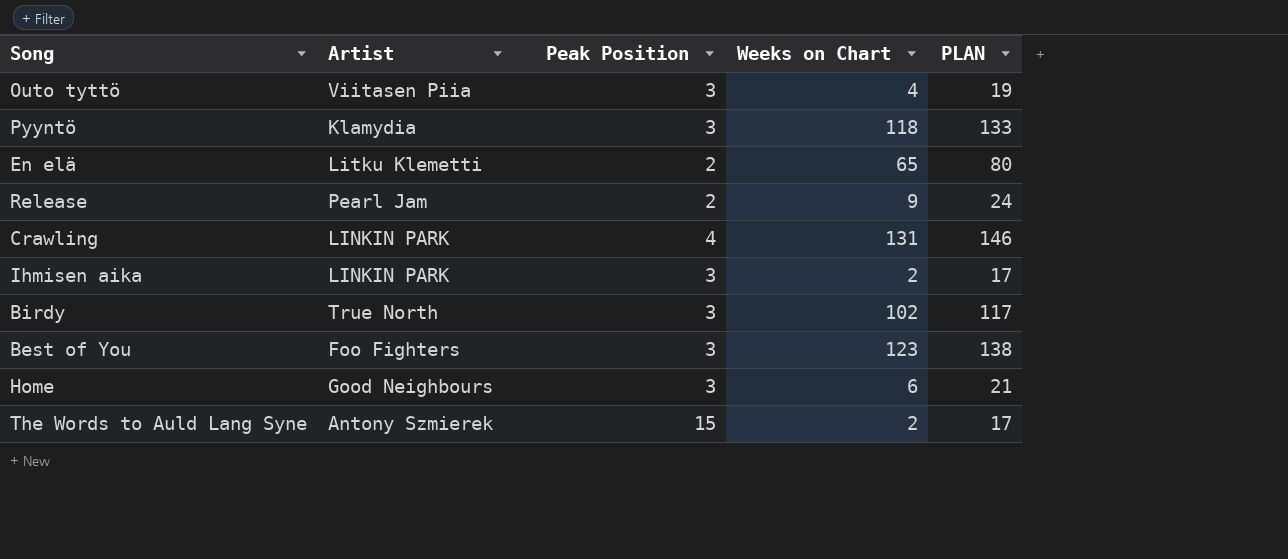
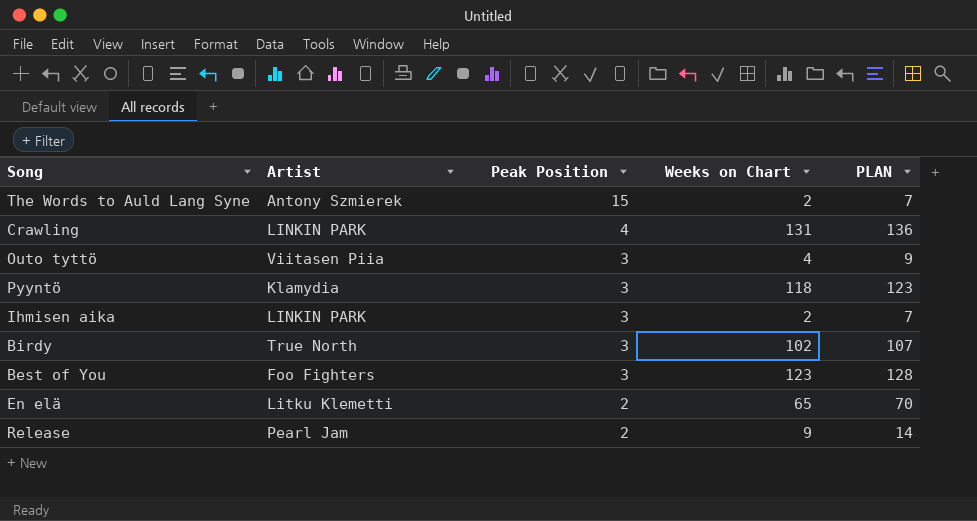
row order: none -> Peak Position descending
column PLAN | formula: [Weeks on Chart] + 15 -> [Weeks on Chart] + 5
row Home: Good Neighbours | 3 | 6 | 21 -> none

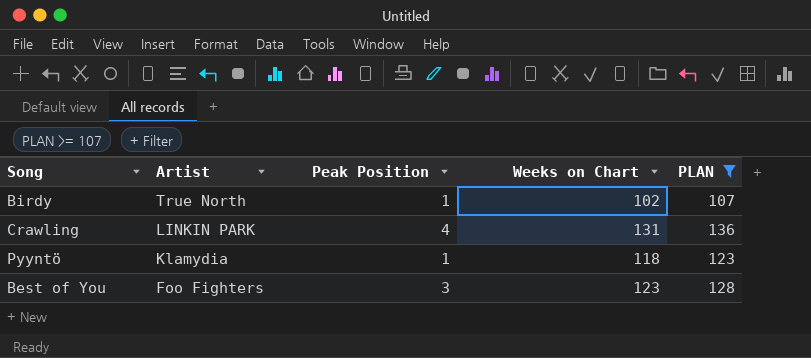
filter: none -> PLAN >= 107
row order: Peak Position descending -> Artist descending
Birdy | Peak Position: 3 -> 1
Pyyntö | Peak Position: 3 -> 1

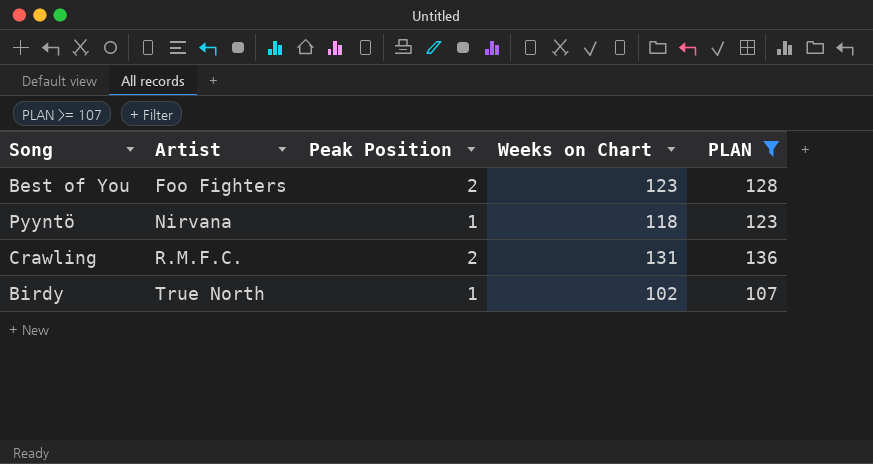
row order: Artist descending -> Artist ascending
Best of You | Peak Position: 3 -> 2
Pyyntö | Artist: Klamydia -> Nirvana
Crawling | Artist: LINKIN PARK -> R.M.F.C.
Crawling | Peak Position: 4 -> 2

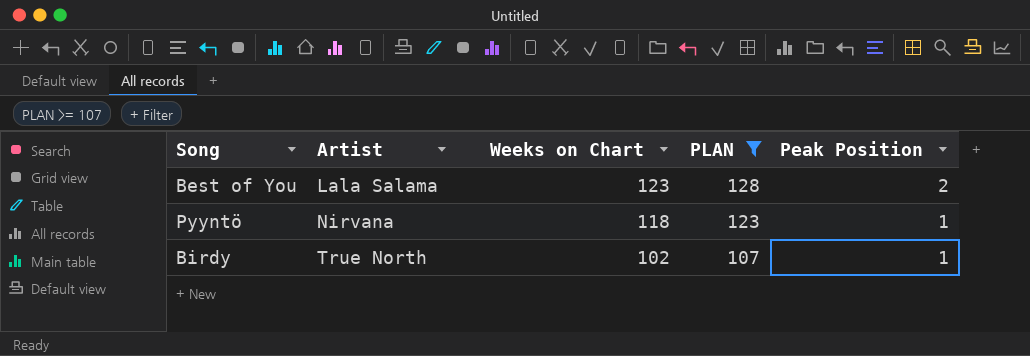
column Peak Position | position: 3 -> 5
row Crawling: R.M.F.C. | 2 | 131 | 136 -> none
Best of You | Artist: Foo Fighters -> Lala Salama

